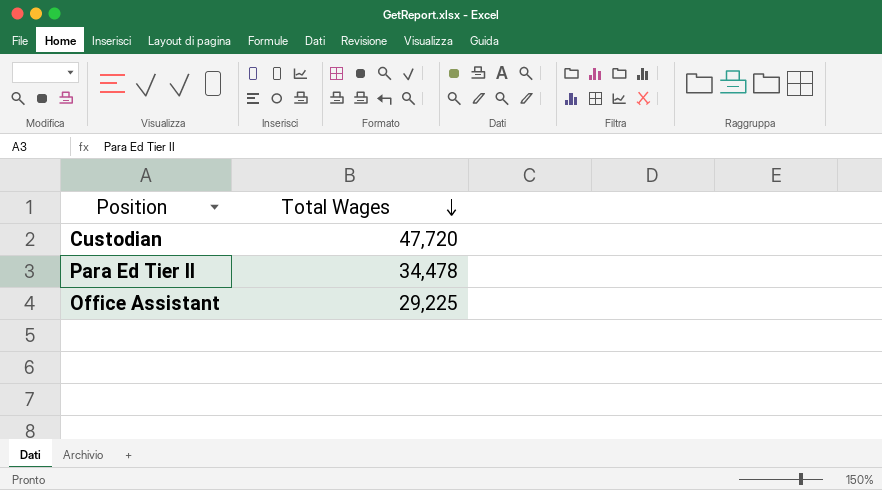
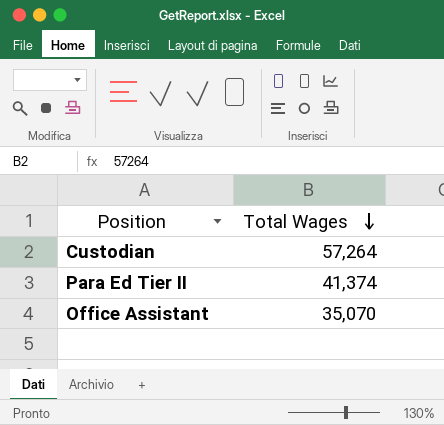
Custodian | Total Wages: 47,720 -> 57,264
Para Ed Tier II | Total Wages: 34,478 -> 41,374
Office Assistant | Total Wages: 29,225 -> 35,070

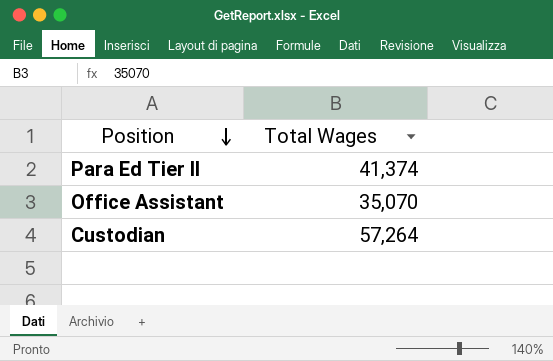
row order: Total Wages descending -> Position descending

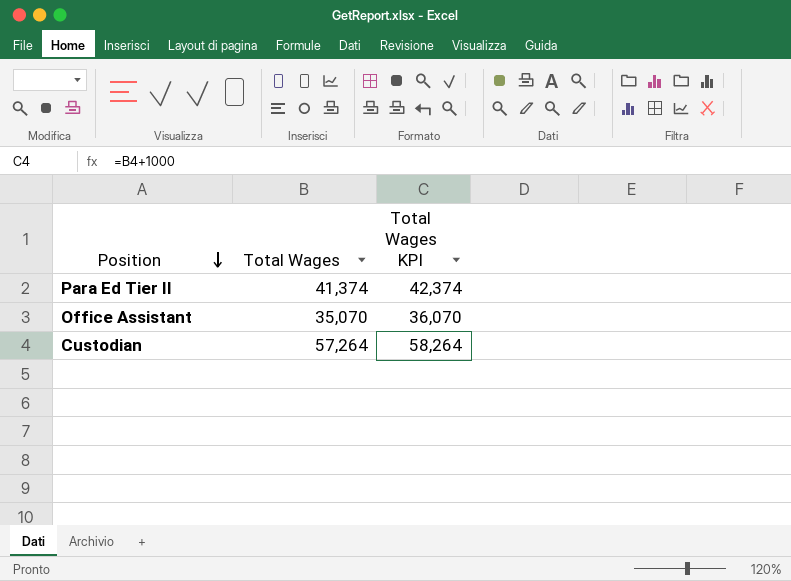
column Total Wages KPI | formula: none -> [Total Wages] + 1000

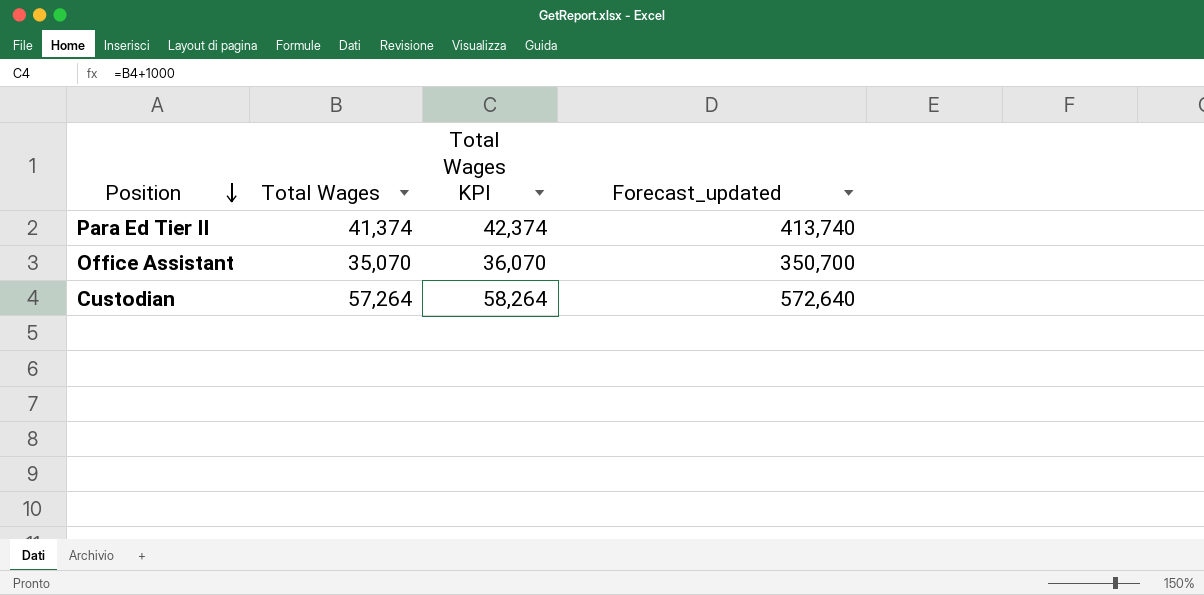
column Forecast_updated | formula: none -> [Total Wages] * 10

